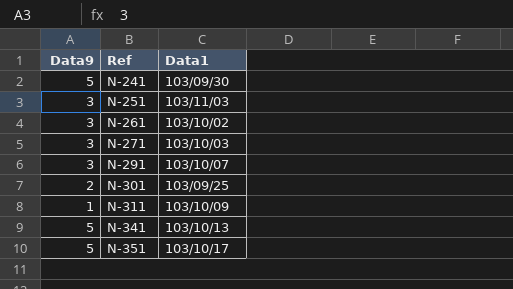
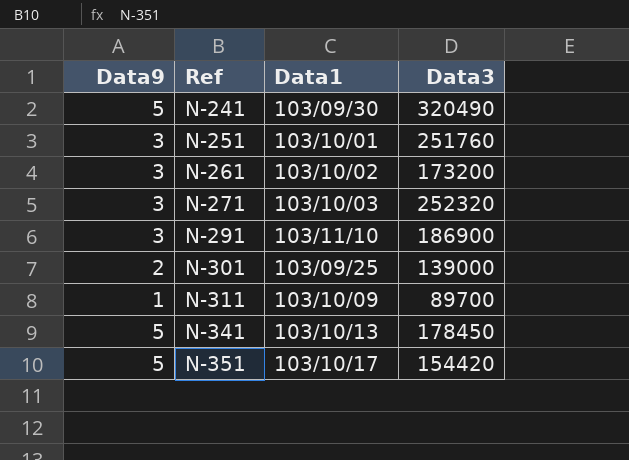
column Data3 | position: none -> 4
N-251 | Data1: 103/11/03 -> 103/10/01
N-291 | Data1: 103/10/07 -> 103/11/10

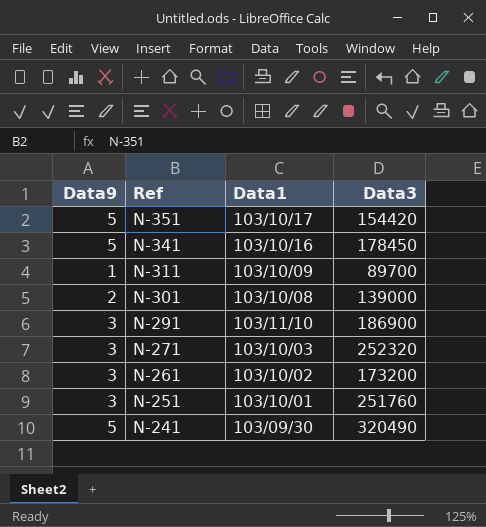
row order: Ref ascending -> Ref descending
N-341 | Data1: 103/10/13 -> 103/10/16
N-301 | Data1: 103/09/25 -> 103/10/08

